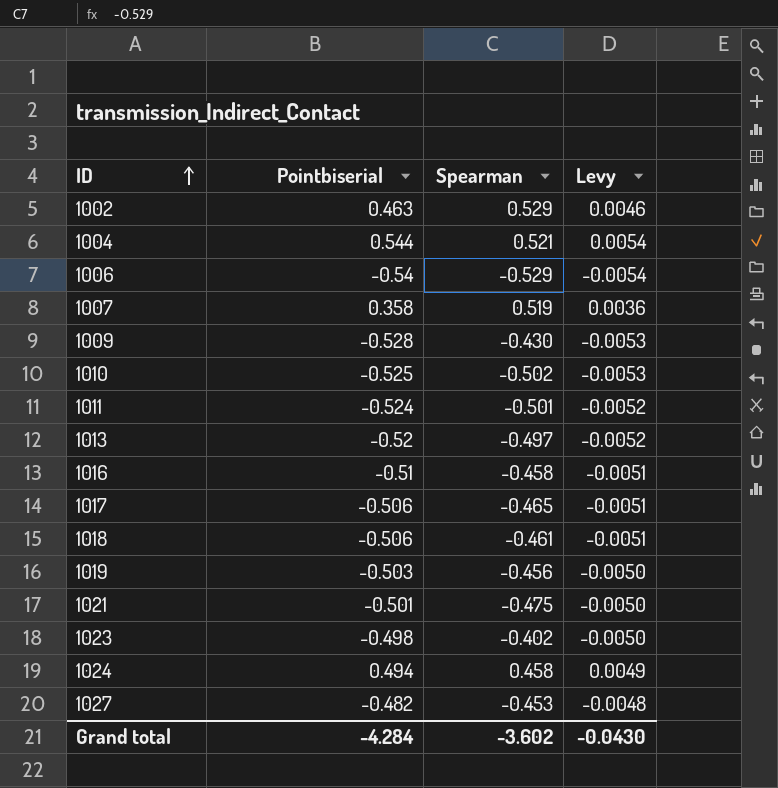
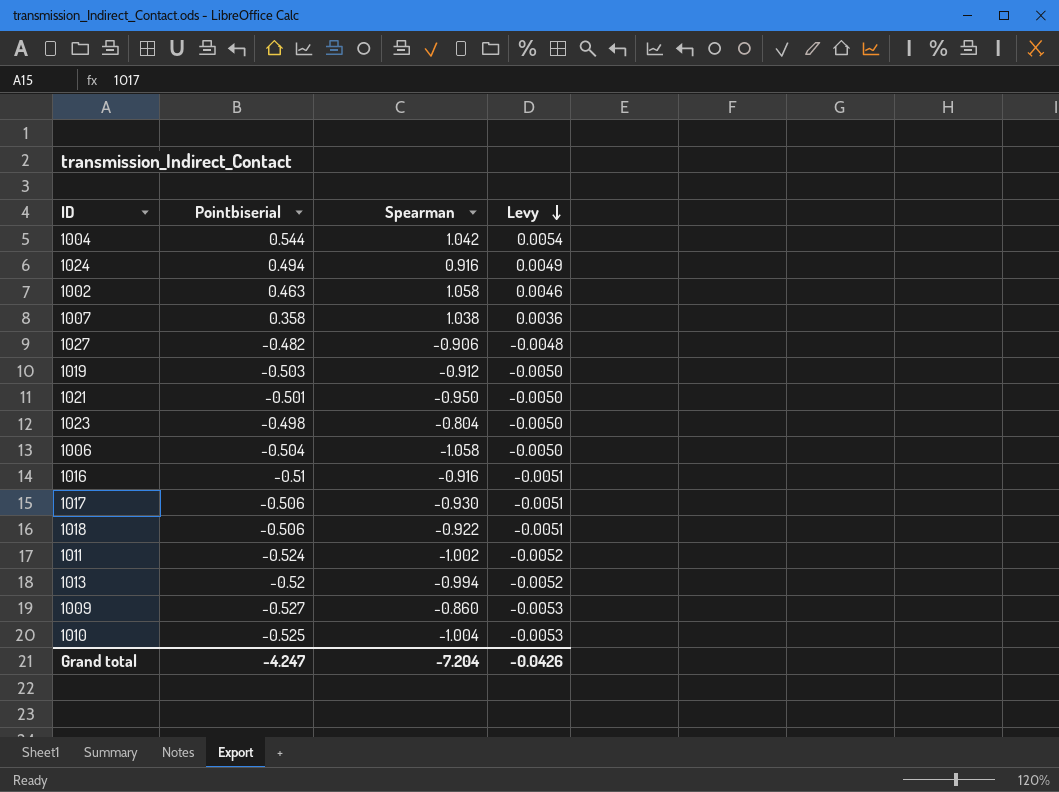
row order: ID ascending -> Levy descending
1004 | Spearman: 0.521 -> 1.042
1024 | Spearman: 0.458 -> 0.916
1002 | Spearman: 0.529 -> 1.058
1007 | Spearman: 0.519 -> 1.038
1027 | Spearman: -0.453 -> -0.906
1019 | Spearman: -0.456 -> -0.912
1021 | Spearman: -0.475 -> -0.950
1023 | Spearman: -0.402 -> -0.804
1006 | Pointbiserial: -0.54 -> -0.504
1006 | Spearman: -0.529 -> -1.058
1006 | Levy: -0.0054 -> -0.0050
1016 | Spearman: -0.458 -> -0.916
1017 | Spearman: -0.465 -> -0.930
1018 | Spearman: -0.461 -> -0.922
1011 | Spearman: -0.501 -> -1.002
1013 | Spearman: -0.497 -> -0.994
1009 | Pointbiserial: -0.528 -> -0.527
1009 | Spearman: -0.430 -> -0.860
1010 | Spearman: -0.502 -> -1.004
Grand total | Pointbiserial: -4.284 -> -4.247
Grand total | Spearman: -3.602 -> -7.204
Grand total | Levy: -0.0430 -> -0.0426

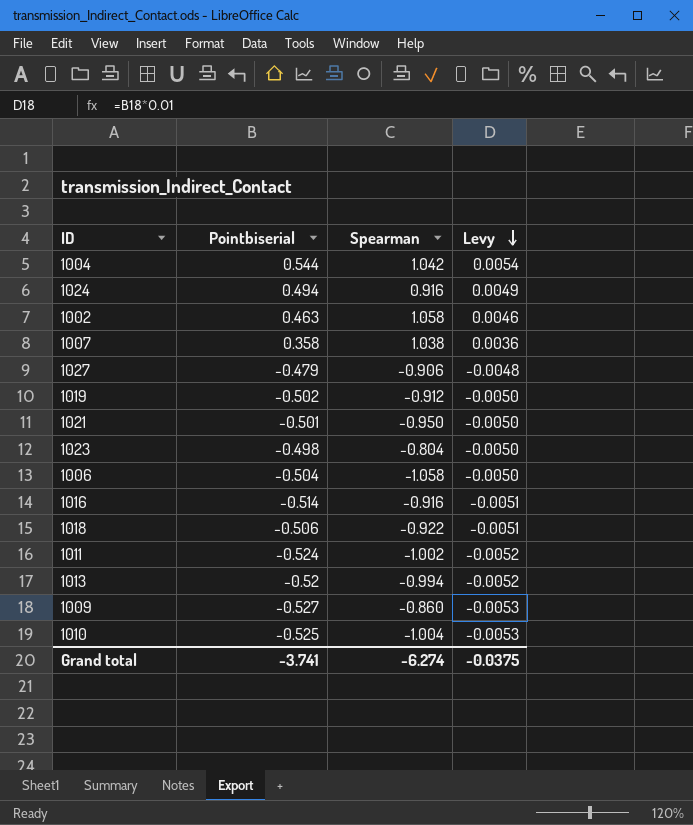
row 1017: -0.506 | -0.930 | -0.0051 -> none
1027 | Pointbiserial: -0.482 -> -0.479
1019 | Pointbiserial: -0.503 -> -0.502
1016 | Pointbiserial: -0.51 -> -0.514
Grand total | Pointbiserial: -4.247 -> -3.741
Grand total | Spearman: -7.204 -> -6.274
Grand total | Levy: -0.0426 -> -0.0375

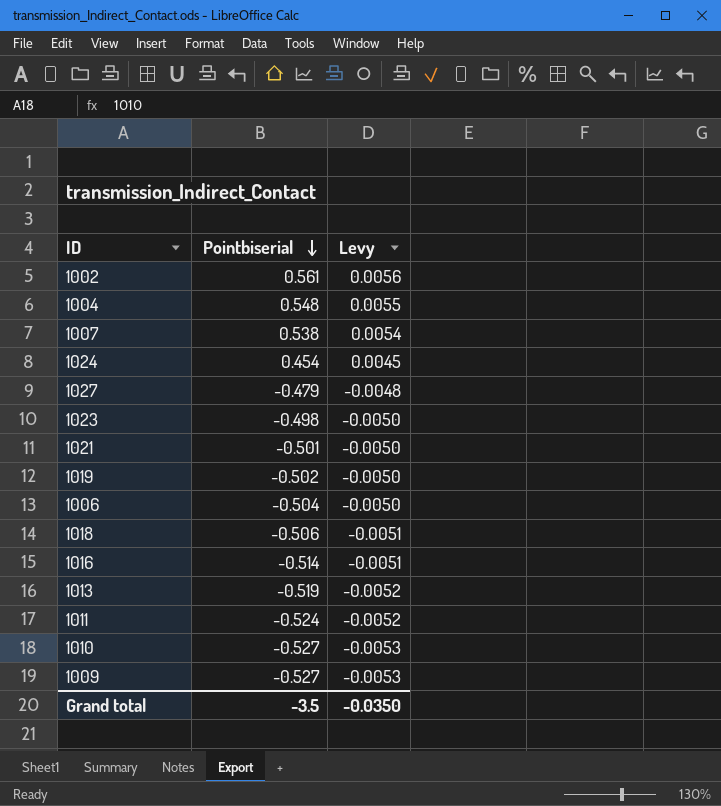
row order: Levy descending -> Pointbiserial descending
column Spearman | position: 3 -> none
1002 | Pointbiserial: 0.463 -> 0.561
1002 | Levy: 0.0046 -> 0.0056
1004 | Pointbiserial: 0.544 -> 0.548
1004 | Levy: 0.0054 -> 0.0055
1007 | Pointbiserial: 0.358 -> 0.538
1007 | Levy: 0.0036 -> 0.0054
1024 | Pointbiserial: 0.494 -> 0.454
1024 | Levy: 0.0049 -> 0.0045
1013 | Pointbiserial: -0.52 -> -0.519
1010 | Pointbiserial: -0.525 -> -0.527
Grand total | Pointbiserial: -3.741 -> -3.5
Grand total | Levy: -0.0375 -> -0.0350

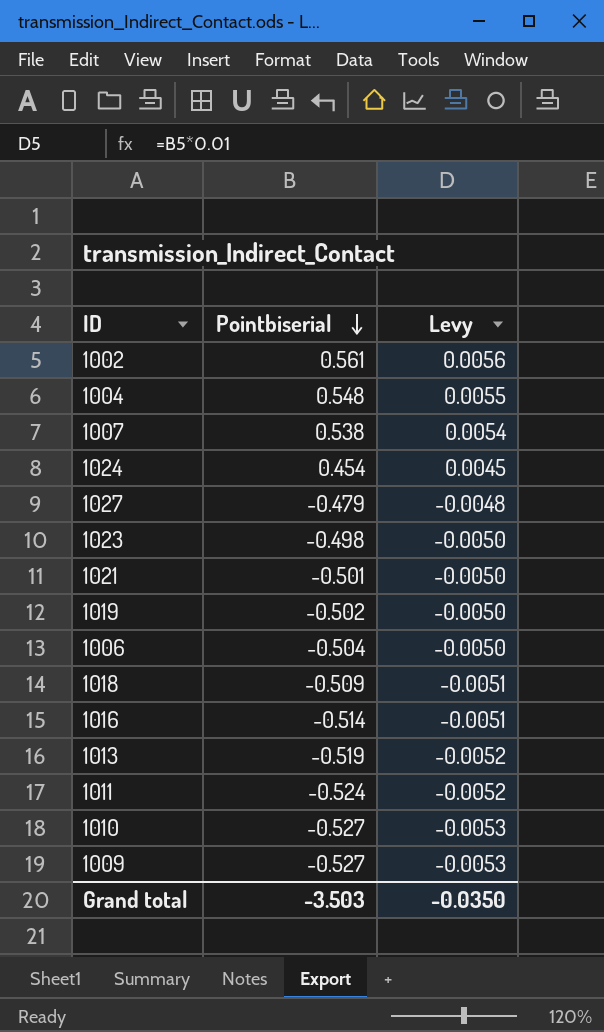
1018 | Pointbiserial: -0.506 -> -0.509
Grand total | Pointbiserial: -3.5 -> -3.503

